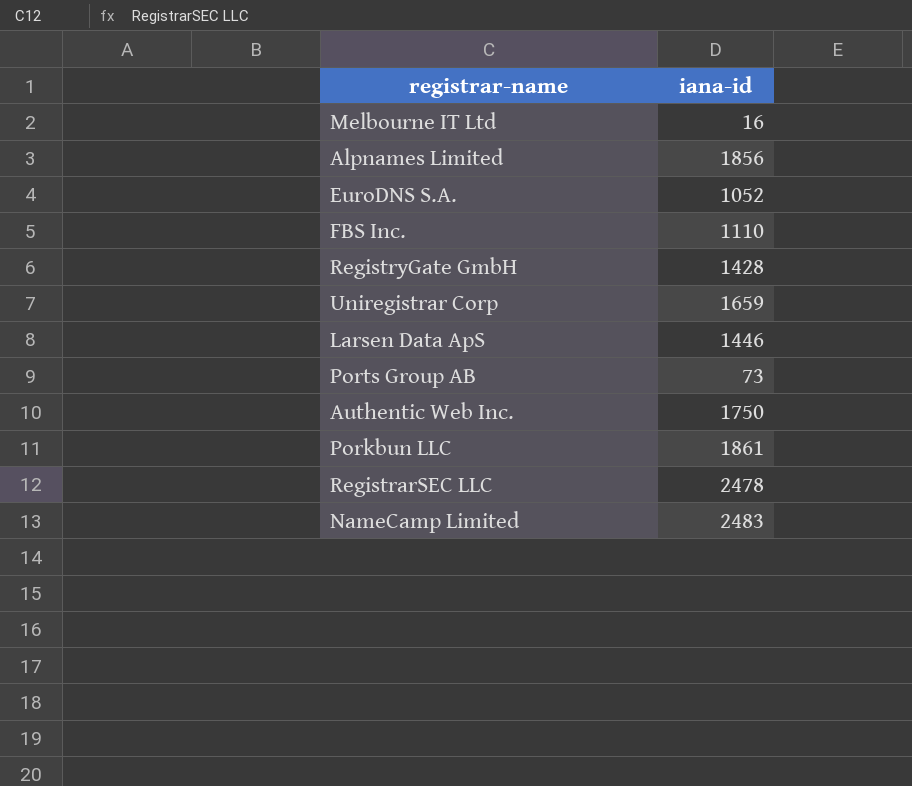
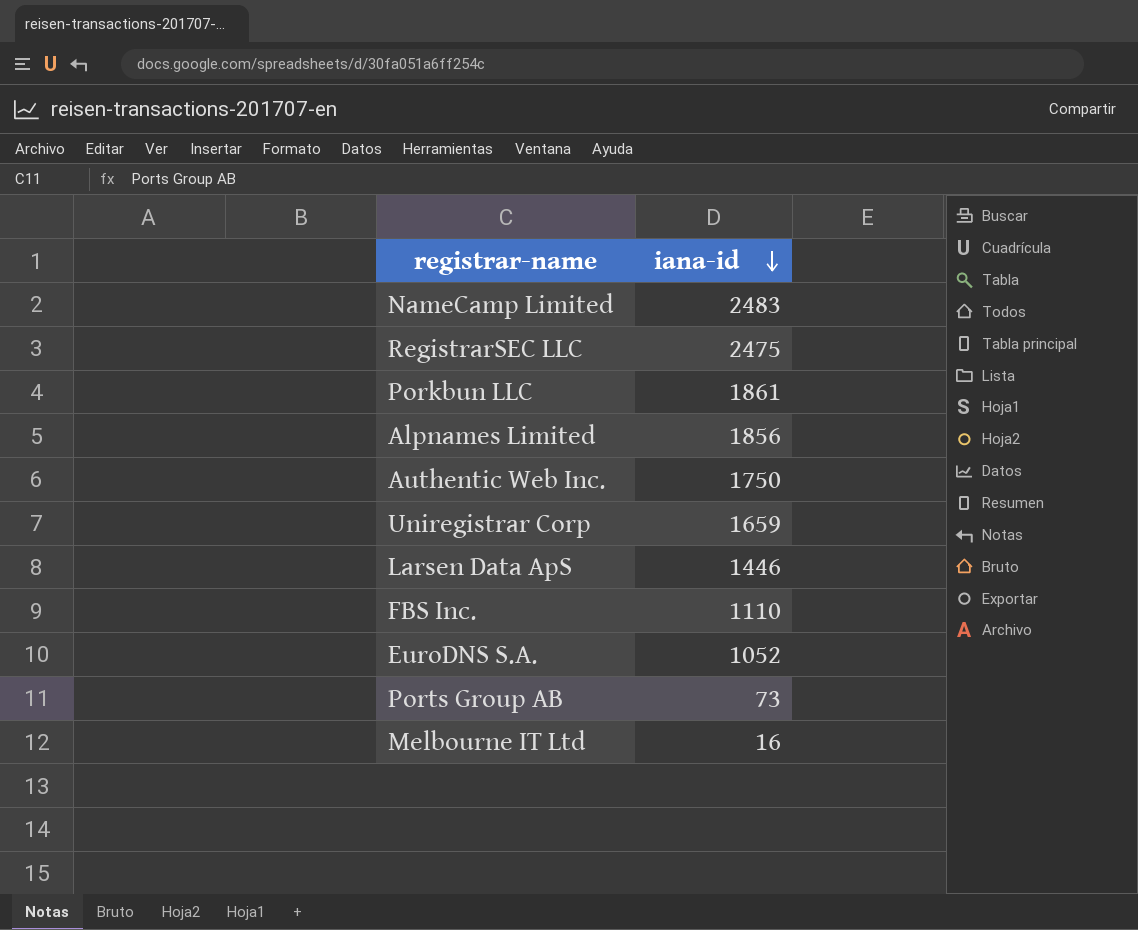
row order: none -> iana-id descending
row RegistryGate GmbH: 1428 -> none
RegistrarSEC LLC | iana-id: 2478 -> 2475

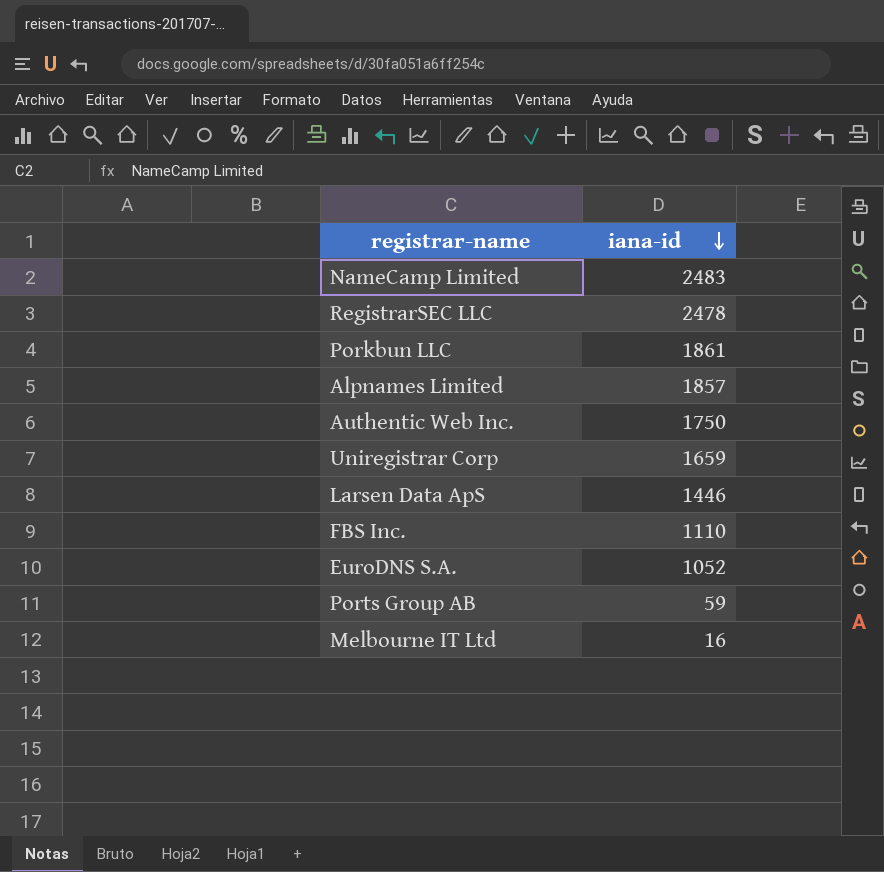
RegistrarSEC LLC | iana-id: 2475 -> 2478
Alpnames Limited | iana-id: 1856 -> 1857
Ports Group AB | iana-id: 73 -> 59

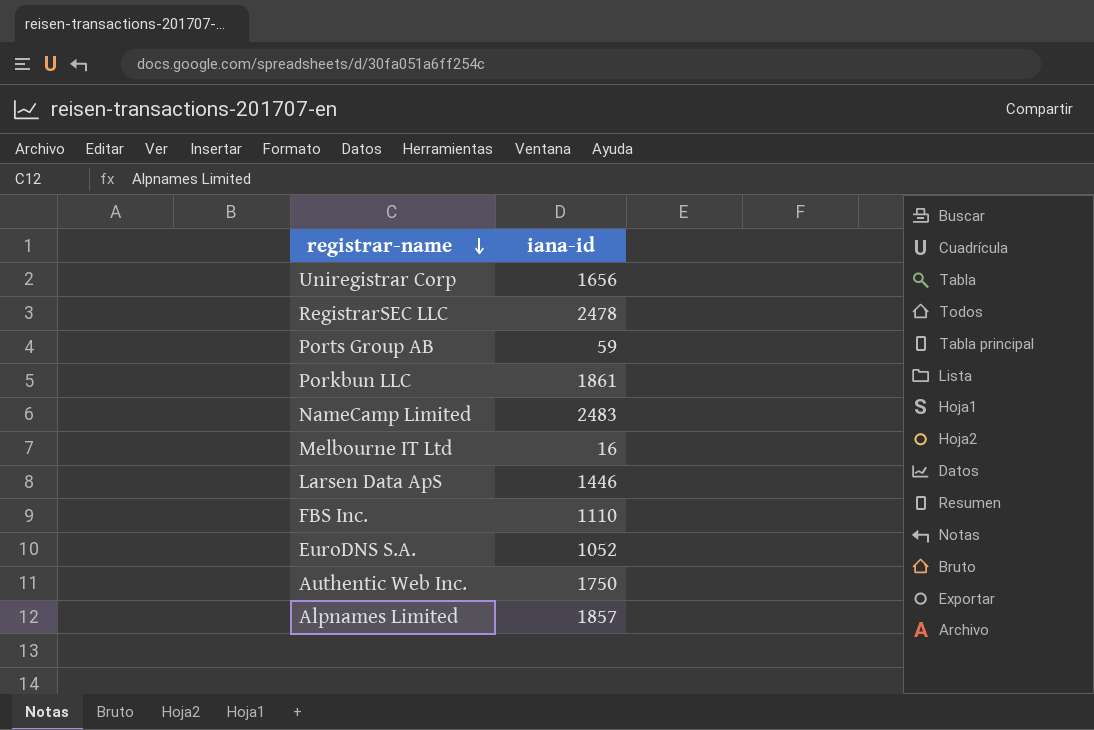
row order: iana-id descending -> registrar-name descending
Uniregistrar Corp | iana-id: 1659 -> 1656

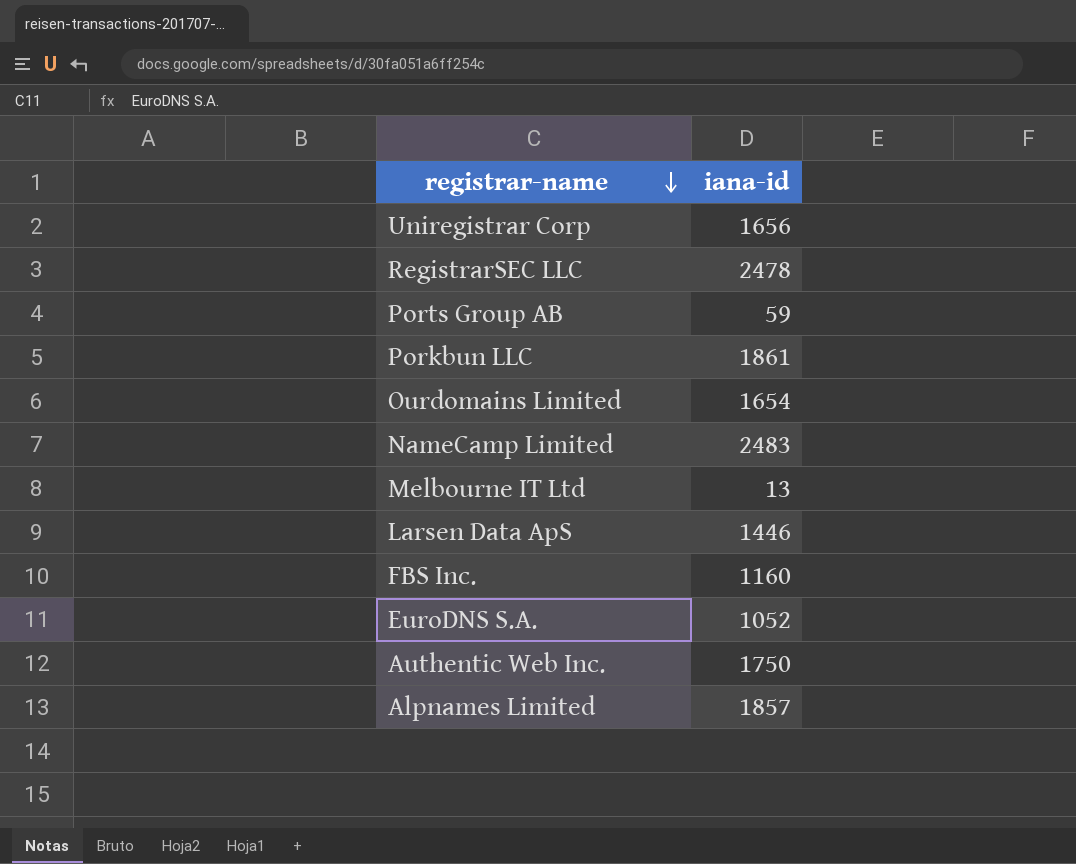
row Ourdomains Limited: none -> 1654
Melbourne IT Ltd | iana-id: 16 -> 13
FBS Inc. | iana-id: 1110 -> 1160

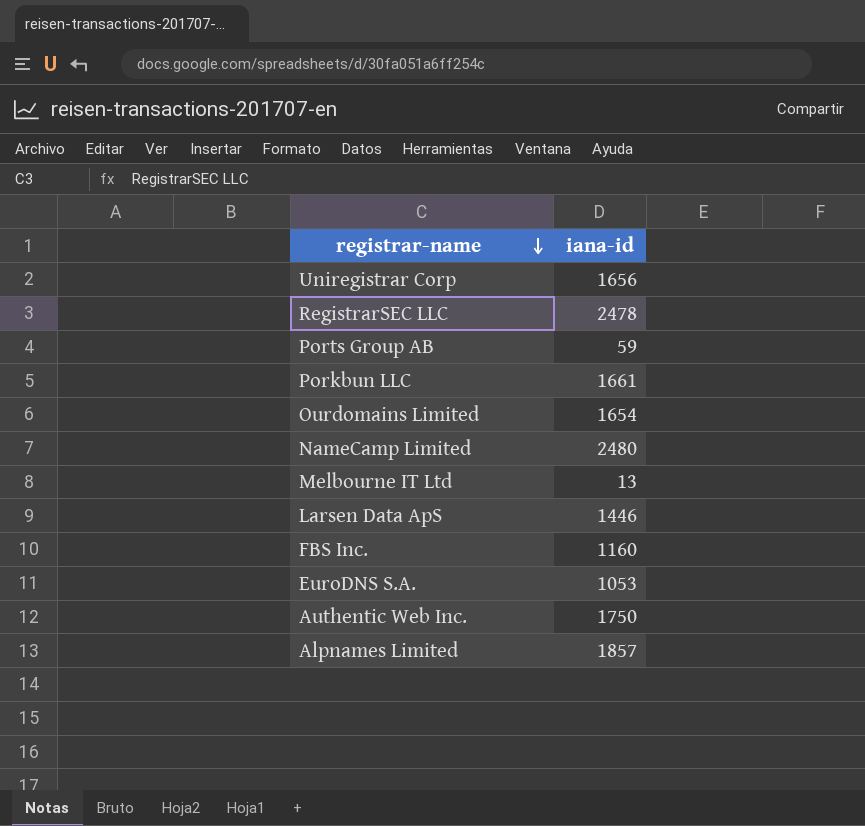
Porkbun LLC | iana-id: 1861 -> 1661
NameCamp Limited | iana-id: 2483 -> 2480
EuroDNS S.A. | iana-id: 1052 -> 1053

